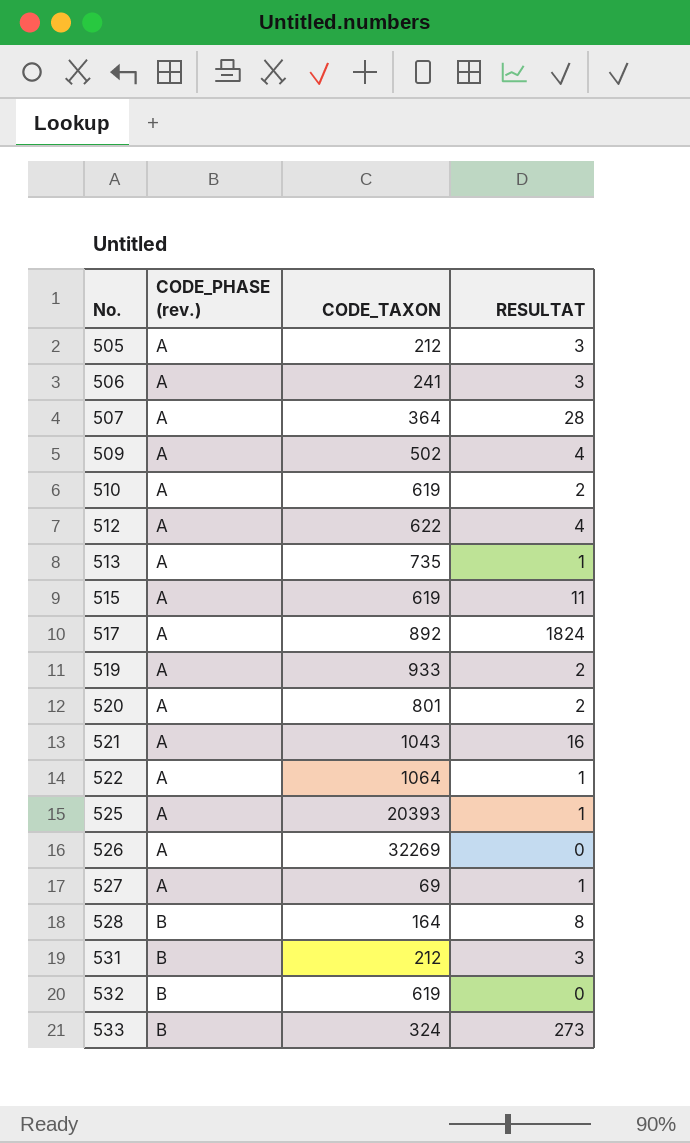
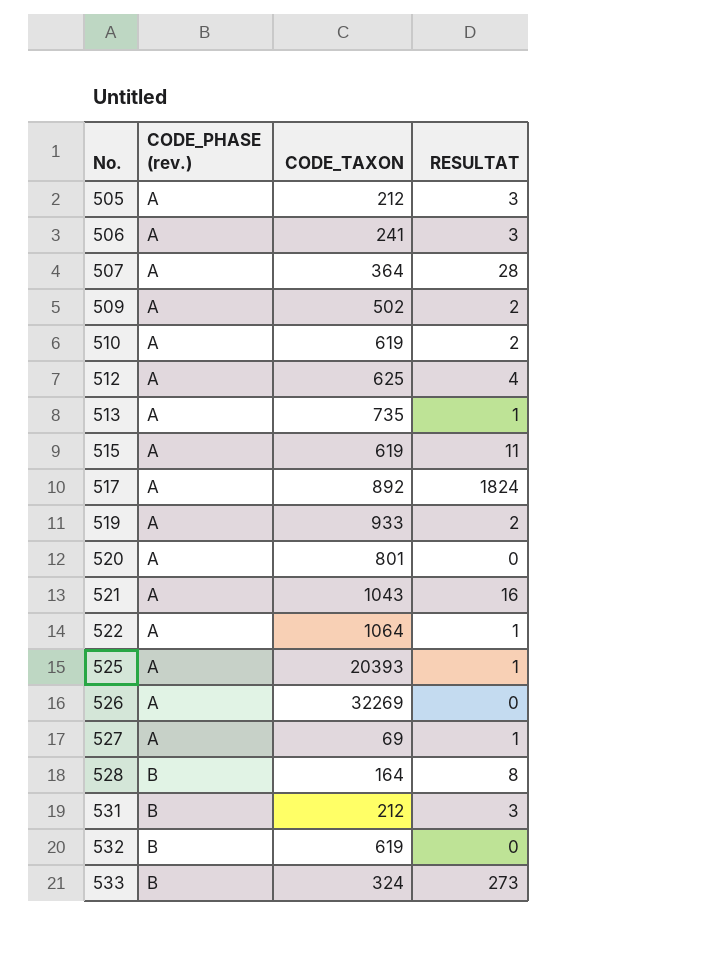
509 | RESULTAT: 4 -> 2
512 | CODE_TAXON: 622 -> 625
520 | RESULTAT: 2 -> 0

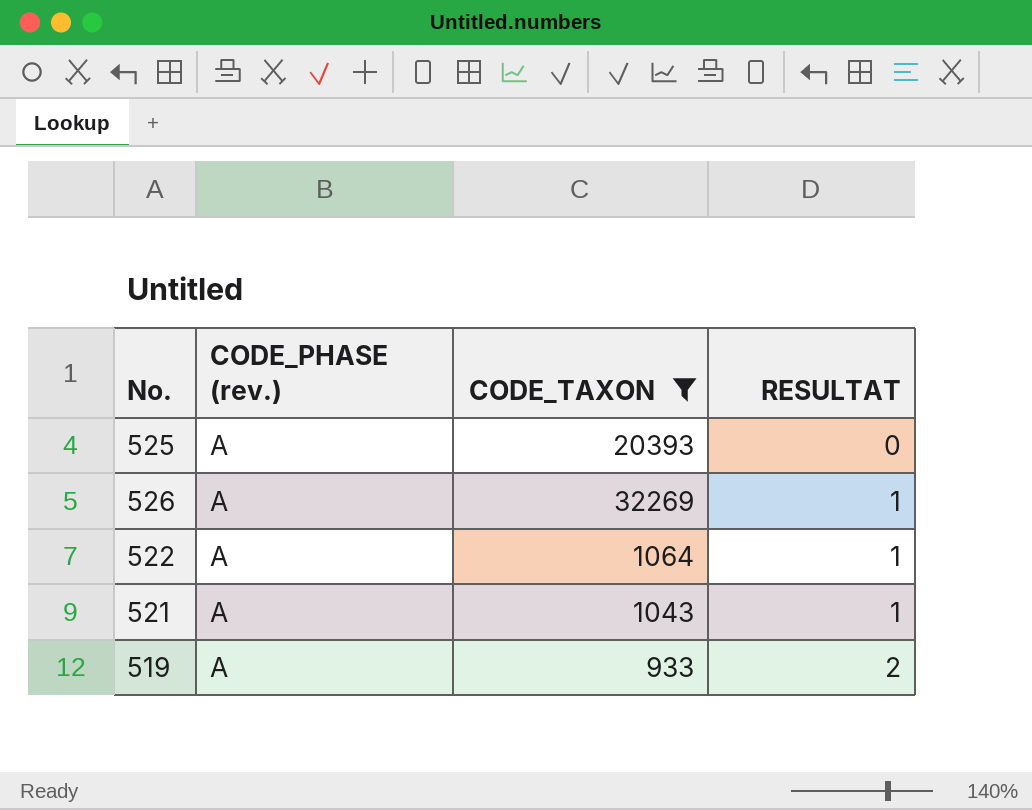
filter: none -> CODE_TAXON >= 933
row order: No. ascending -> RESULTAT ascending
525 | RESULTAT: 1 -> 0
526 | RESULTAT: 0 -> 1
521 | RESULTAT: 16 -> 1

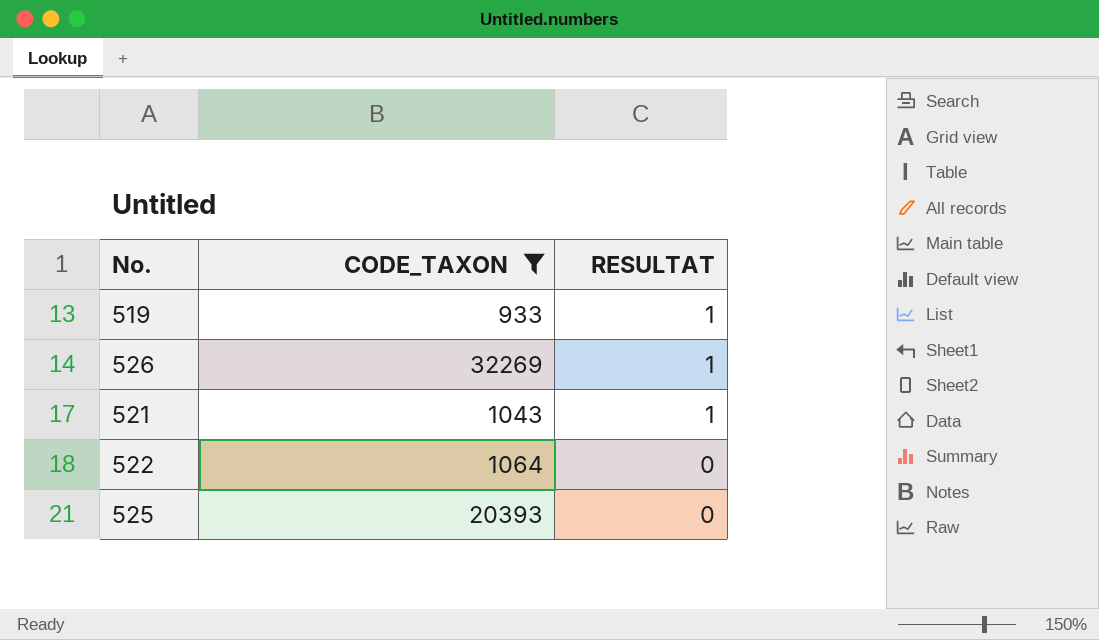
row order: RESULTAT ascending -> RESULTAT descending
column CODE_PHASE (rev.) | position: 2 -> none
519 | RESULTAT: 2 -> 1
522 | RESULTAT: 1 -> 0

